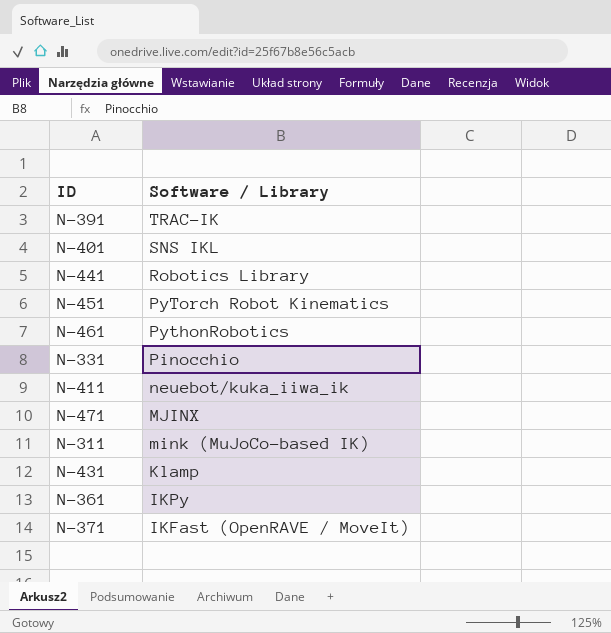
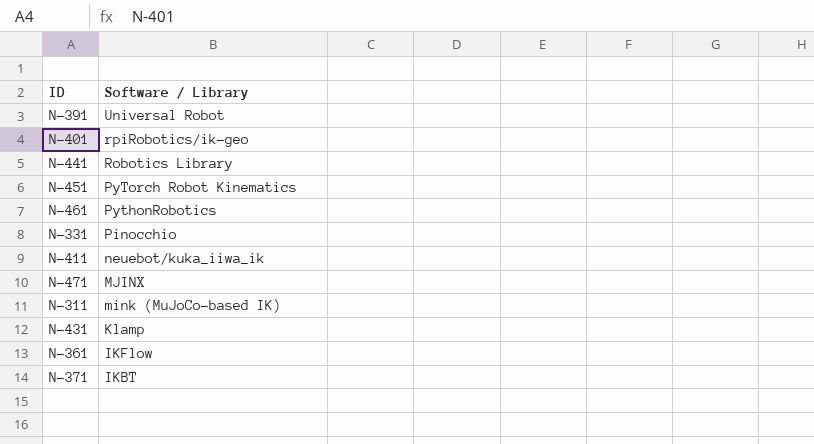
N-391 | Software / Library: TRAC-IK -> Universal Robot
N-401 | Software / Library: SNS IKL -> rpiRobotics/ik-geo
N-361 | Software / Library: IKPy -> IKFlow
N-371 | Software / Library: IKFast (OpenRAVE / MoveIt) -> IKBT

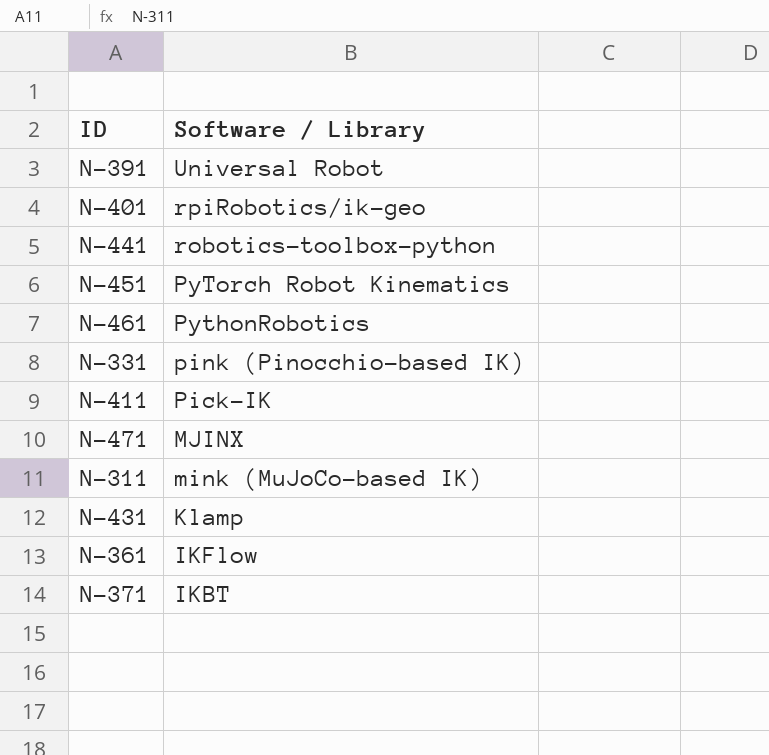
N-441 | Software / Library: Robotics Library -> robotics-toolbox-python
N-331 | Software / Library: Pinocchio -> pink (Pinocchio-based IK)
N-411 | Software / Library: neuebot/kuka_iiwa_ik -> Pick-IK

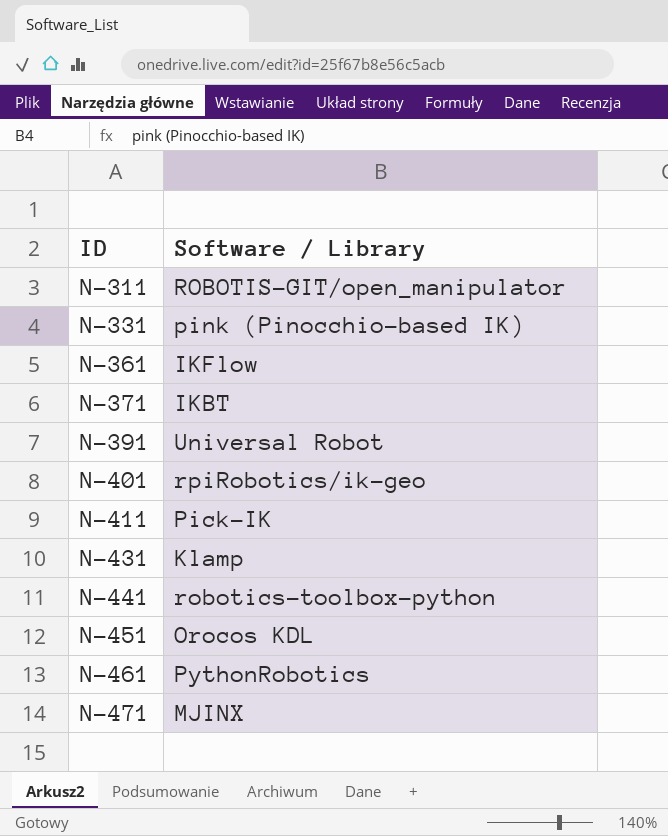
row order: Software / Library descending -> ID ascending
N-311 | Software / Library: mink (MuJoCo-based IK) -> ROBOTIS-GIT/open_manipulator
N-451 | Software / Library: PyTorch Robot Kinematics -> Orocos KDL

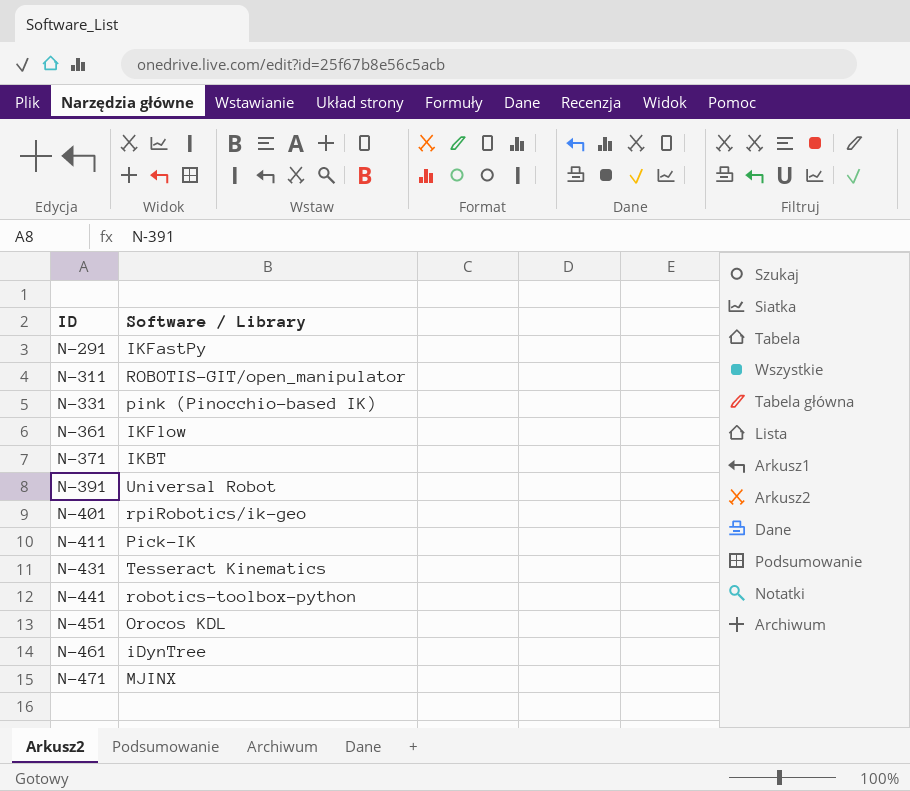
row N-291: none -> IKFastPy
N-431 | Software / Library: Klamp -> Tesseract Kinematics
N-461 | Software / Library: PythonRobotics -> iDynTree

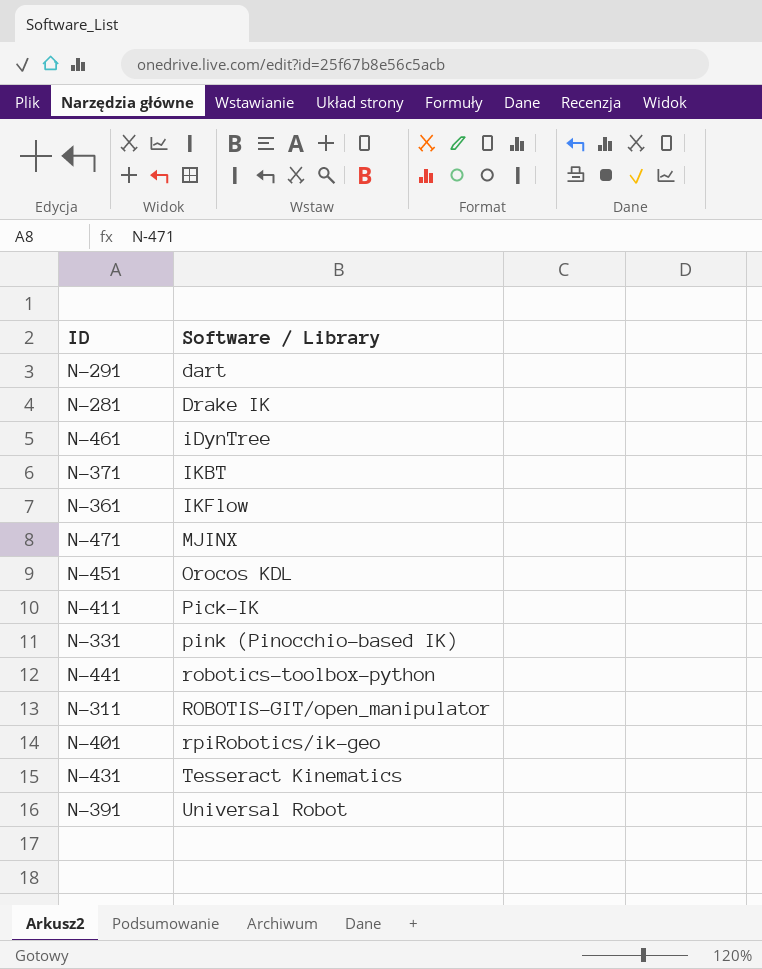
row order: ID ascending -> Software / Library ascending
N-291 | Software / Library: IKFastPy -> dart
row N-281: none -> Drake IK

